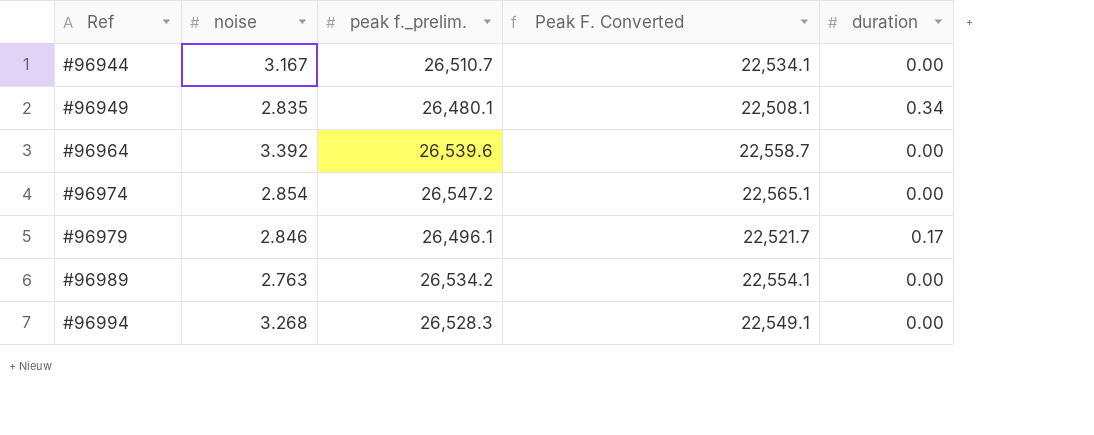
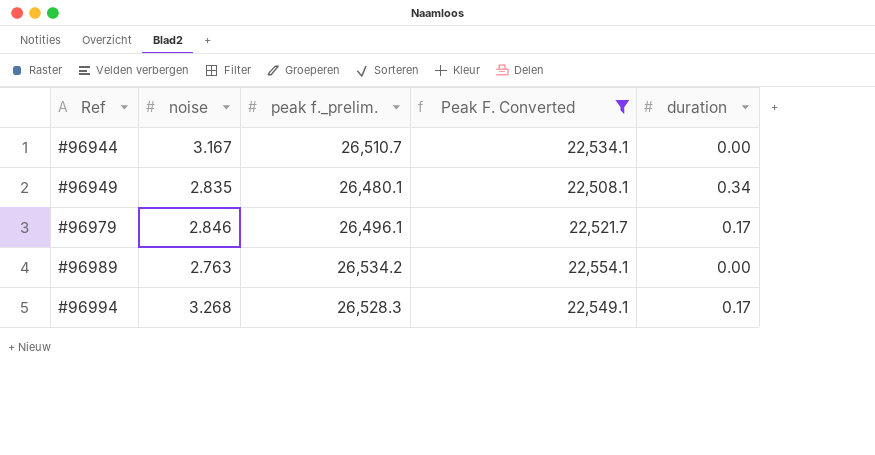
filter: none -> Peak F. Converted <= 22,554.1
#96994 | duration: 0.00 -> 0.17

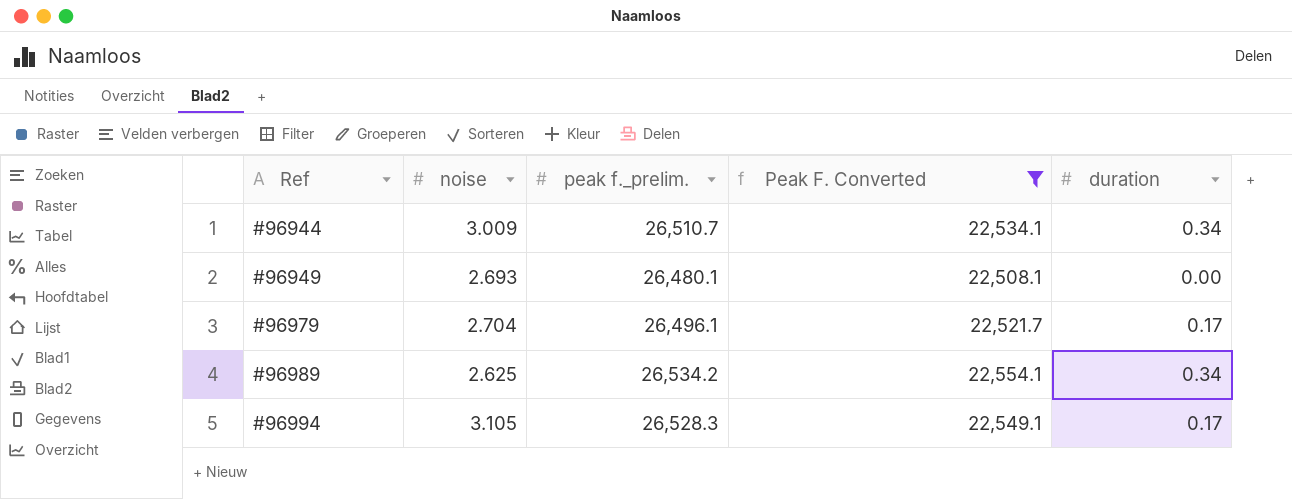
#96944 | noise: 3.167 -> 3.009
#96944 | duration: 0.00 -> 0.34
#96949 | noise: 2.835 -> 2.693
#96949 | duration: 0.34 -> 0.00
#96979 | noise: 2.846 -> 2.704
#96989 | noise: 2.763 -> 2.625
#96989 | duration: 0.00 -> 0.34
#96994 | noise: 3.268 -> 3.105

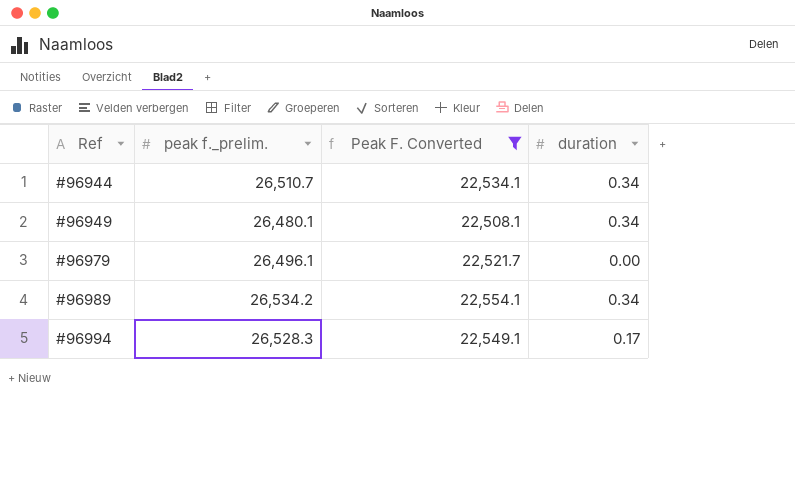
column noise | position: 2 -> none
#96949 | duration: 0.00 -> 0.34
#96979 | duration: 0.17 -> 0.00

